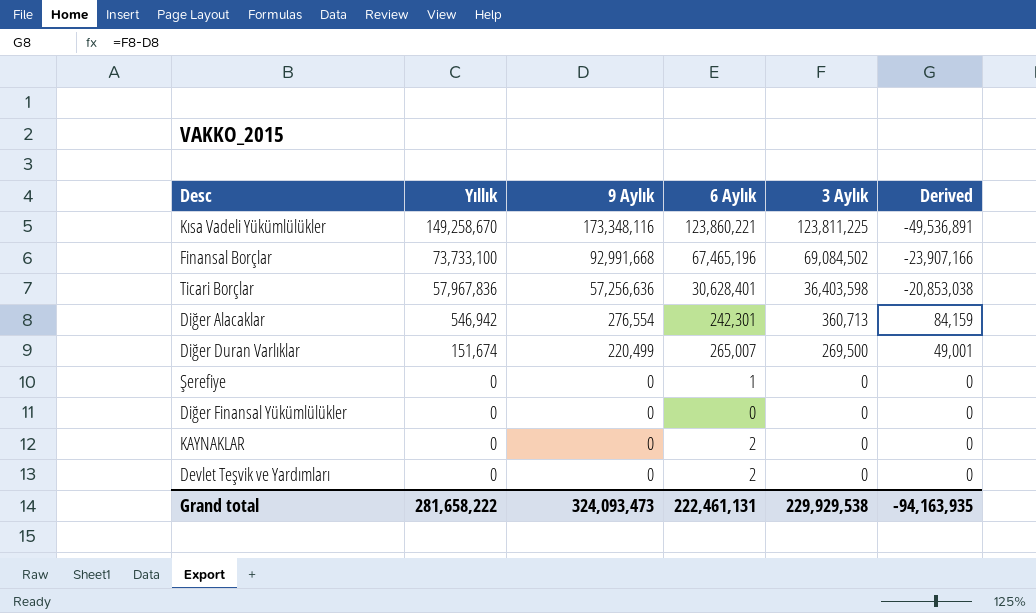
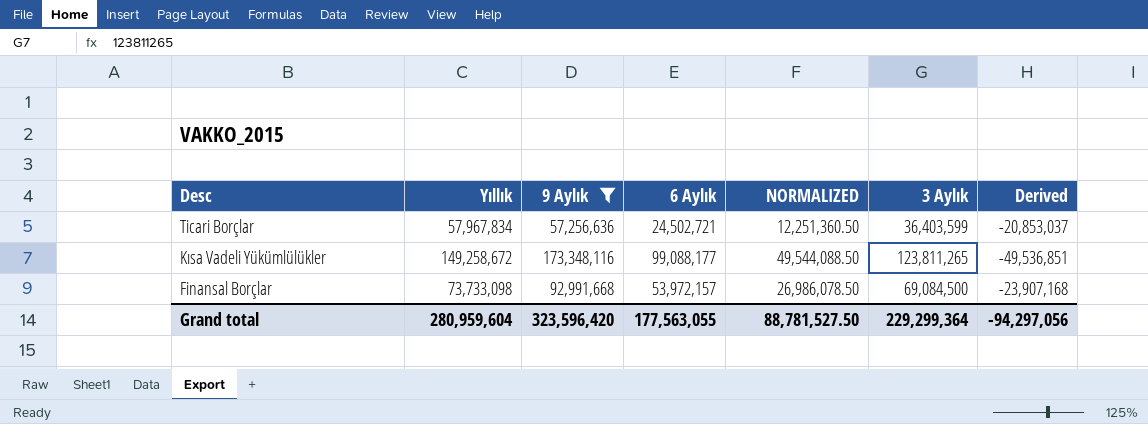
filter: none -> 9 Aylık >= 57,256,636
row order: Yıllık descending -> Desc descending
column NORMALIZED | formula: none -> [6 Aylık] * 0.5
Ticari Borçlar | Yıllık: 57,967,836 -> 57,967,834
Ticari Borçlar | 6 Aylık: 30,628,401 -> 24,502,721
Ticari Borçlar | 3 Aylık: 36,403,598 -> 36,403,599
Ticari Borçlar | Derived: -20,853,038 -> -20,853,037
Kısa Vadeli Yükümlülükler | Yıllık: 149,258,670 -> 149,258,672
Kısa Vadeli Yükümlülükler | 6 Aylık: 123,860,221 -> 99,088,177
Kısa Vadeli Yükümlülükler | 3 Aylık: 123,811,225 -> 123,811,265
Kısa Vadeli Yükümlülükler | Derived: -49,536,891 -> -49,536,851
Finansal Borçlar | Yıllık: 73,733,100 -> 73,733,098
Finansal Borçlar | 6 Aylık: 67,465,196 -> 53,972,157
Finansal Borçlar | 3 Aylık: 69,084,502 -> 69,084,500
Finansal Borçlar | Derived: -23,907,166 -> -23,907,168
Grand total | Yıllık: 281,658,222 -> 280,959,604
Grand total | 9 Aylık: 324,093,473 -> 323,596,420
Grand total | 6 Aylık: 222,461,131 -> 177,563,055
Grand total | 3 Aylık: 229,929,538 -> 229,299,364
Grand total | Derived: -94,163,935 -> -94,297,056

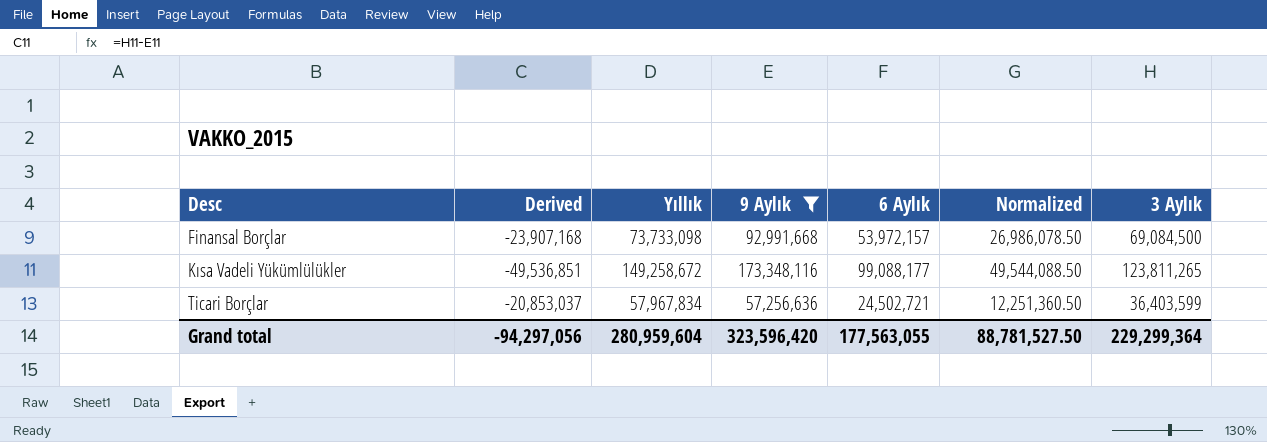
row order: Desc descending -> Desc ascending
column Derived | position: 7 -> 2
column name: NORMALIZED -> Normalized

